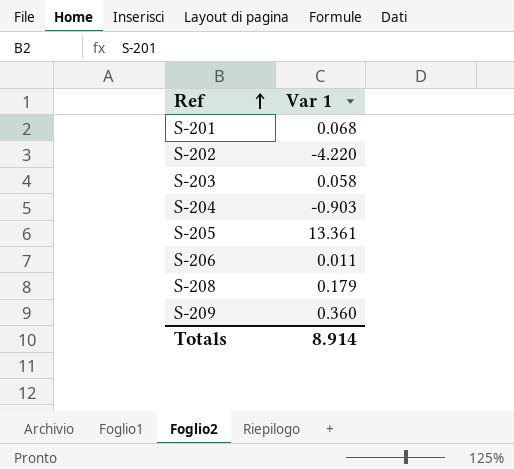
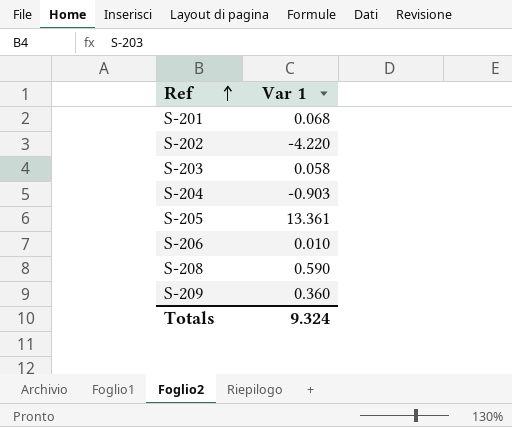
S-206 | Var 1: 0.011 -> 0.010
S-208 | Var 1: 0.179 -> 0.590
Totals | Var 1: 8.914 -> 9.324

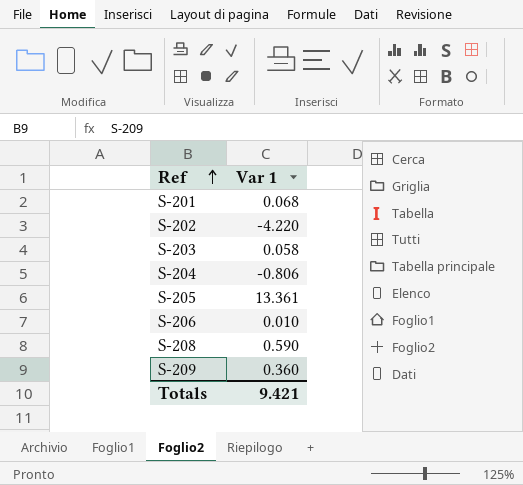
S-204 | Var 1: -0.903 -> -0.806
Totals | Var 1: 9.324 -> 9.421

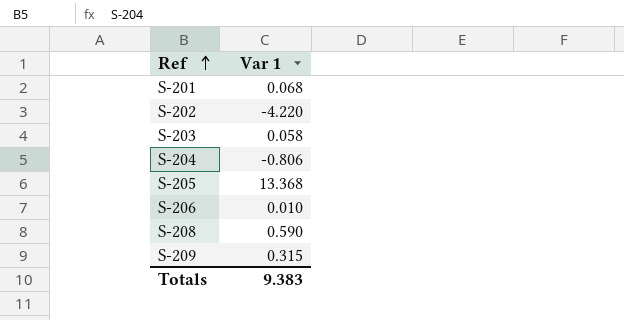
S-205 | Var 1: 13.361 -> 13.368
S-209 | Var 1: 0.360 -> 0.315
Totals | Var 1: 9.421 -> 9.383

